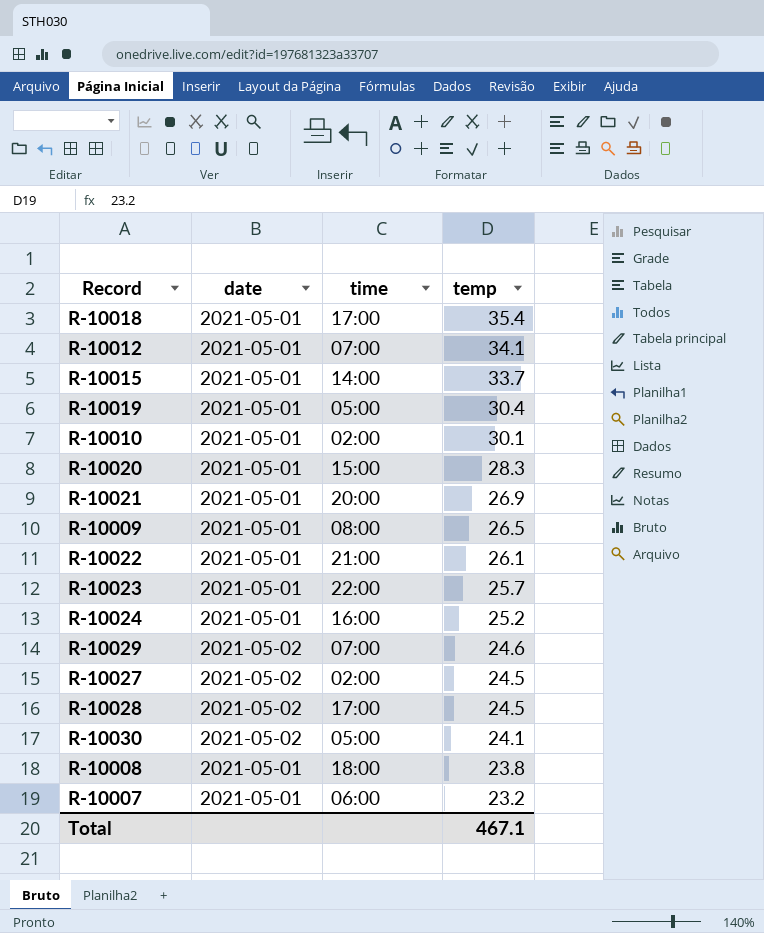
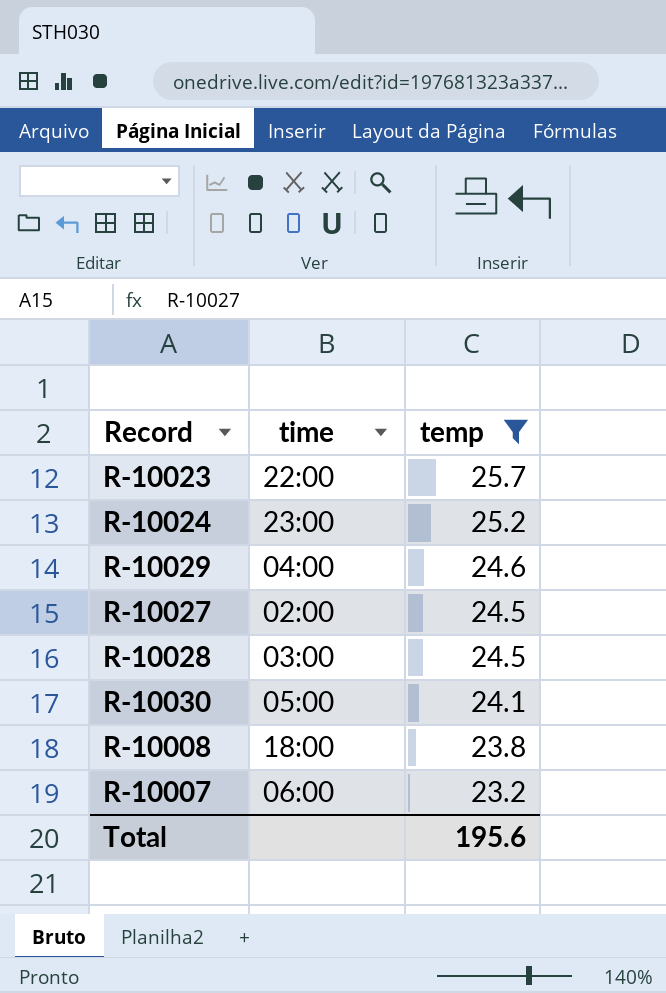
filter: none -> temp <= 25.7
column date | position: 2 -> none
R-10024 | time: 16:00 -> 23:00
R-10029 | time: 07:00 -> 04:00
R-10028 | time: 17:00 -> 03:00
Total | temp: 467.1 -> 195.6

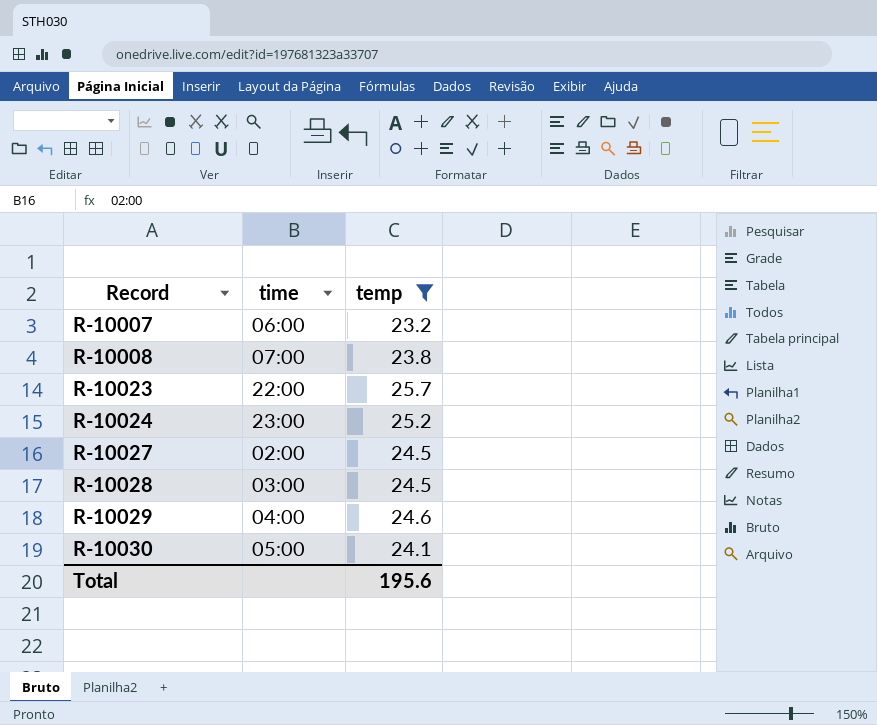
row order: temp descending -> Record ascending
R-10008 | time: 18:00 -> 07:00

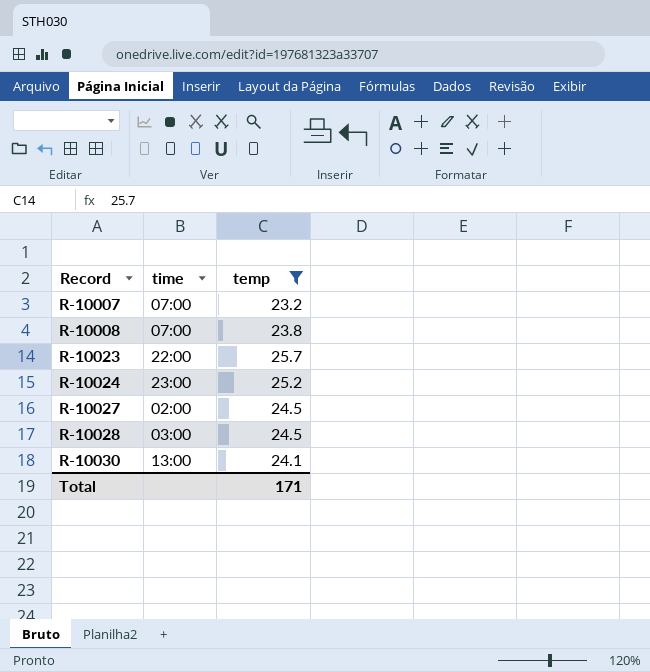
row R-10029: 04:00 | 24.6 -> none
R-10007 | time: 06:00 -> 07:00
R-10030 | time: 05:00 -> 13:00
Total | temp: 195.6 -> 171

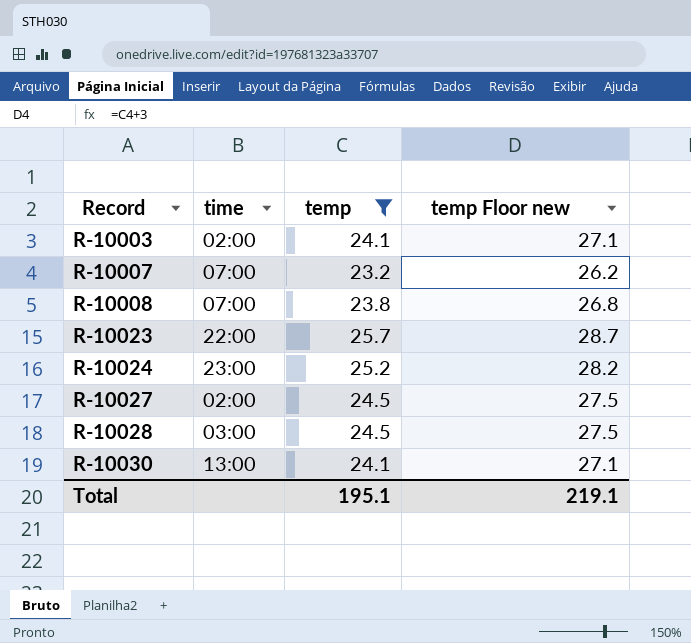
column temp Floor new | formula: none -> [temp] + 3
row R-10003: none -> 02:00 | 24.1 | 27.1
Total | temp: 171 -> 195.1

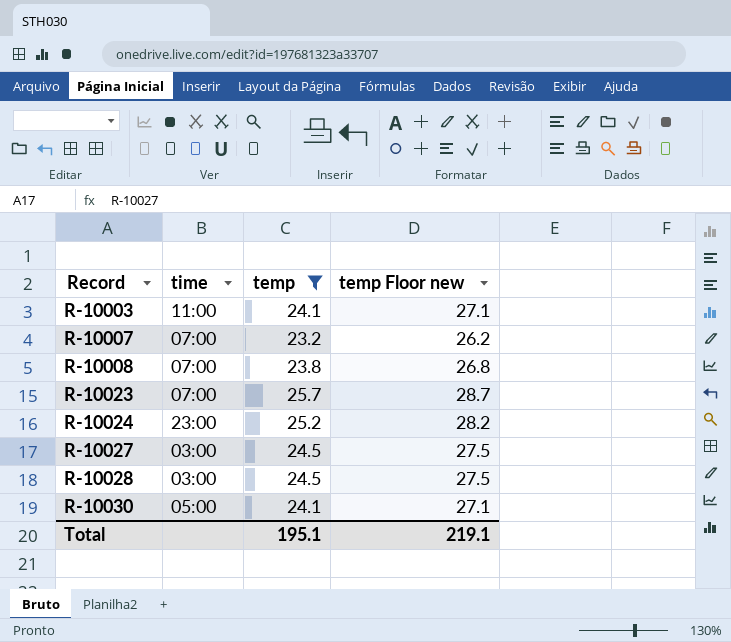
R-10003 | time: 02:00 -> 11:00
R-10023 | time: 22:00 -> 07:00
R-10027 | time: 02:00 -> 03:00
R-10030 | time: 13:00 -> 05:00

